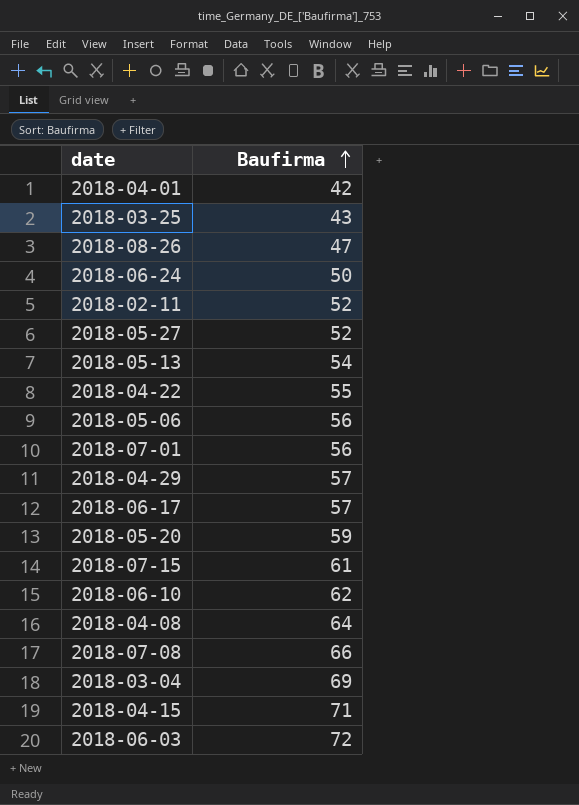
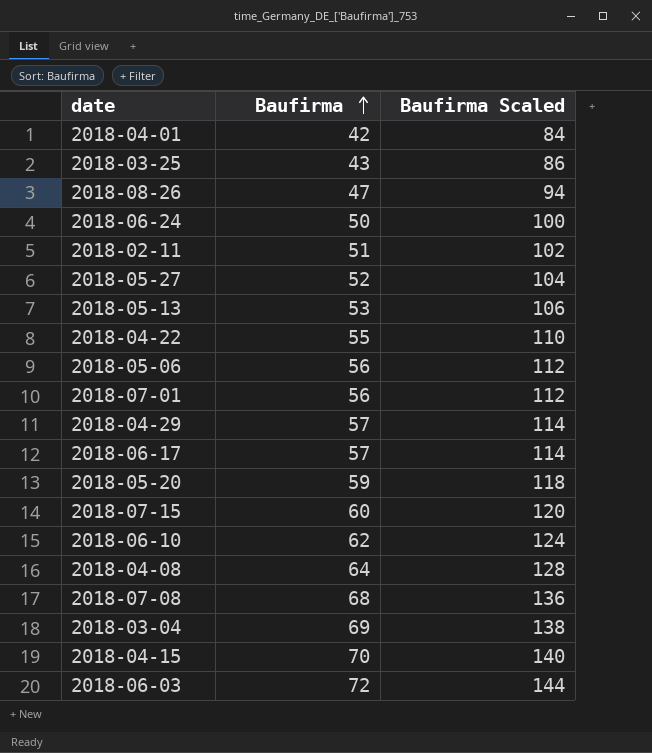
column Baufirma Scaled | formula: none -> [Baufirma] * 2
2018-02-11 | Baufirma: 52 -> 51
2018-05-13 | Baufirma: 54 -> 53
2018-07-15 | Baufirma: 61 -> 60
2018-07-08 | Baufirma: 66 -> 68
2018-04-15 | Baufirma: 71 -> 70

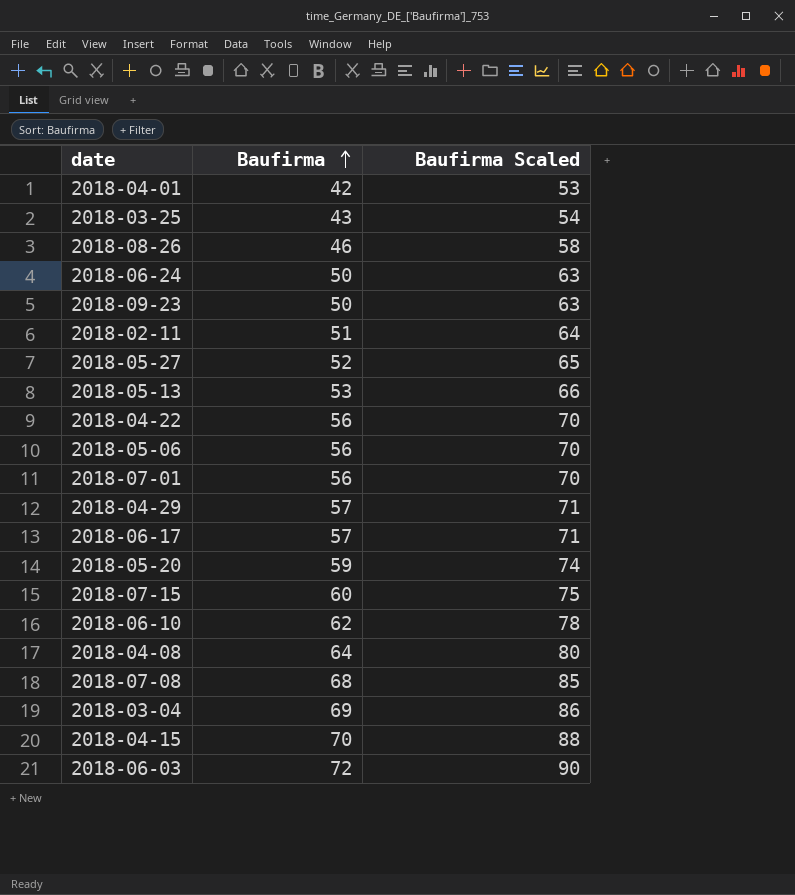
column Baufirma Scaled | formula: [Baufirma] * 2 -> [Baufirma] * 1.25
2018-08-26 | Baufirma: 47 -> 46
row 2018-09-23: none -> 50 | 63
2018-04-22 | Baufirma: 55 -> 56

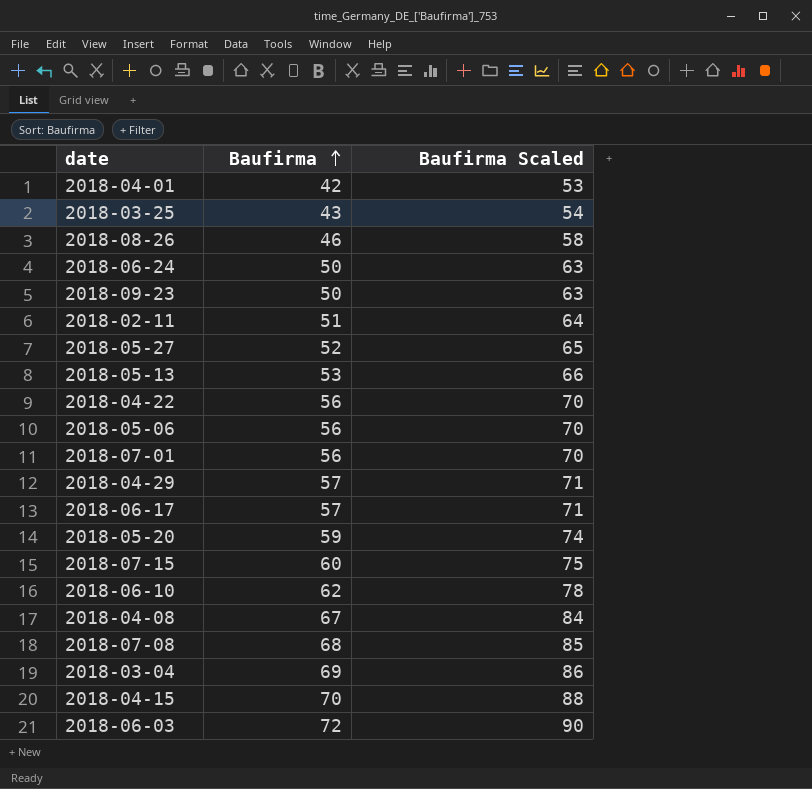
2018-04-08 | Baufirma: 64 -> 67
2018-04-08 | Baufirma Scaled: 80 -> 84

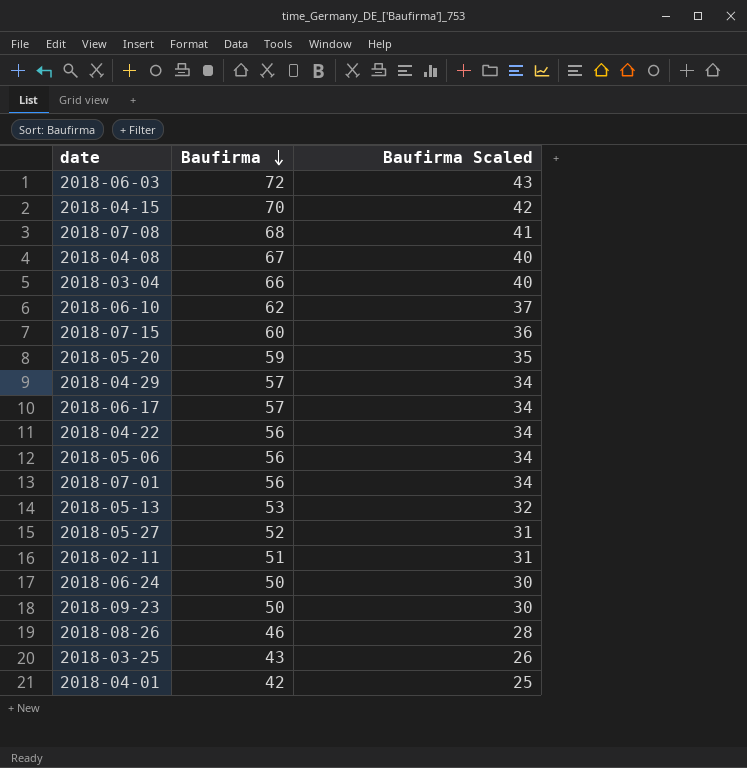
row order: Baufirma ascending -> Baufirma descending
column Baufirma Scaled | formula: [Baufirma] * 1.25 -> [Baufirma] * 0.6
2018-03-04 | Baufirma: 69 -> 66

